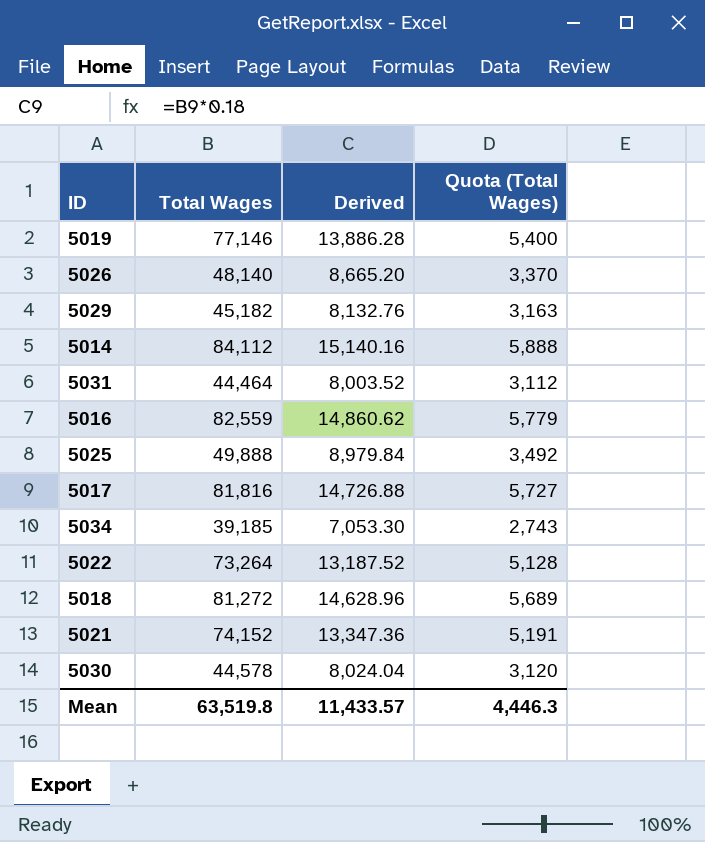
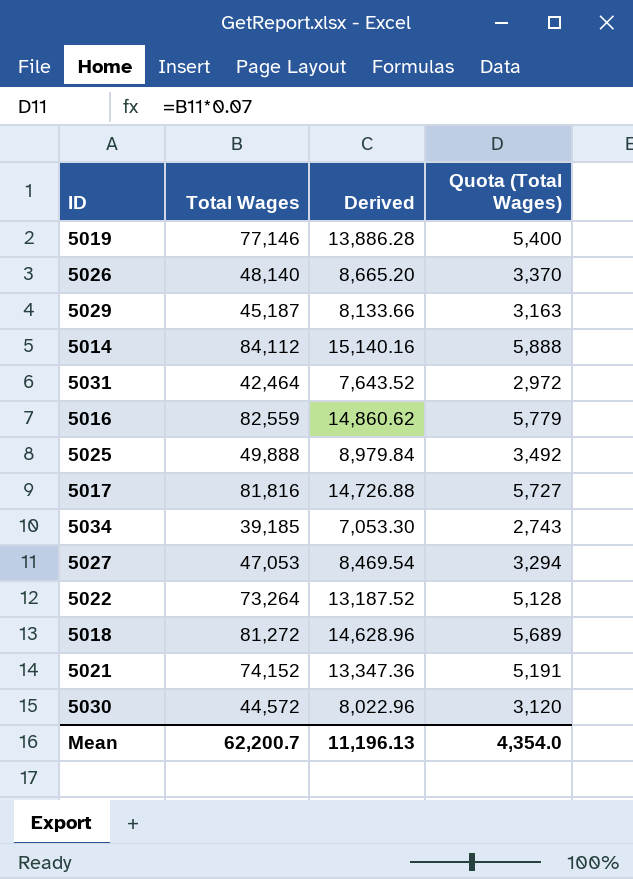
5029 | Total Wages: 45,182 -> 45,187
5029 | Derived: 8,132.76 -> 8,133.66
5031 | Total Wages: 44,464 -> 42,464
5031 | Derived: 8,003.52 -> 7,643.52
5031 | Quota (Total Wages): 3,112 -> 2,972
row 5027: none -> 47,053 | 8,469.54 | 3,294
5030 | Total Wages: 44,578 -> 44,572
5030 | Derived: 8,024.04 -> 8,022.96
Mean | Total Wages: 63,519.8 -> 62,200.7
Mean | Derived: 11,433.57 -> 11,196.13
Mean | Quota (Total Wages): 4,446.3 -> 4,354.0

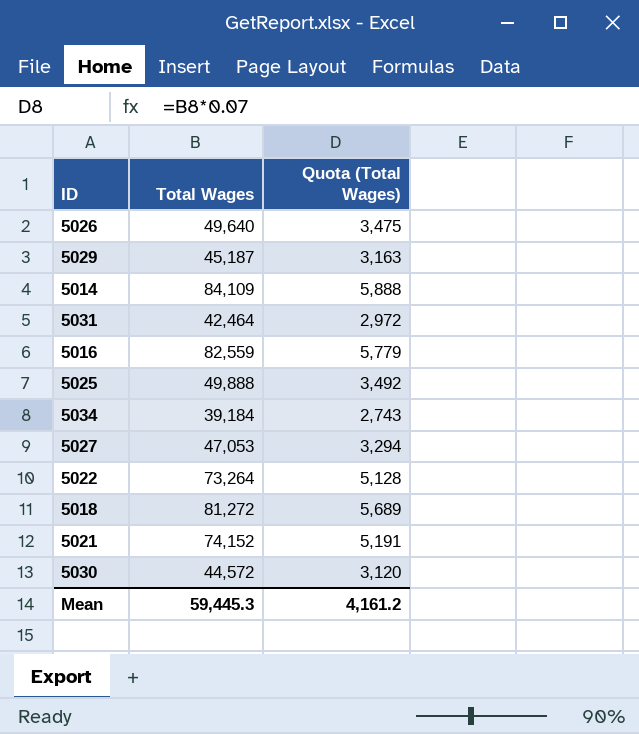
column Derived | formula: [Total Wages] * 0.18 -> none
row 5019: 77,146 | 13,886.28 | 5,400 -> none
row 5017: 81,816 | 14,726.88 | 5,727 -> none
5026 | Total Wages: 48,140 -> 49,640
5026 | Quota (Total Wages): 3,370 -> 3,475
5014 | Total Wages: 84,112 -> 84,109
5034 | Total Wages: 39,185 -> 39,184
Mean | Total Wages: 62,200.7 -> 59,445.3
Mean | Quota (Total Wages): 4,354.0 -> 4,161.2

